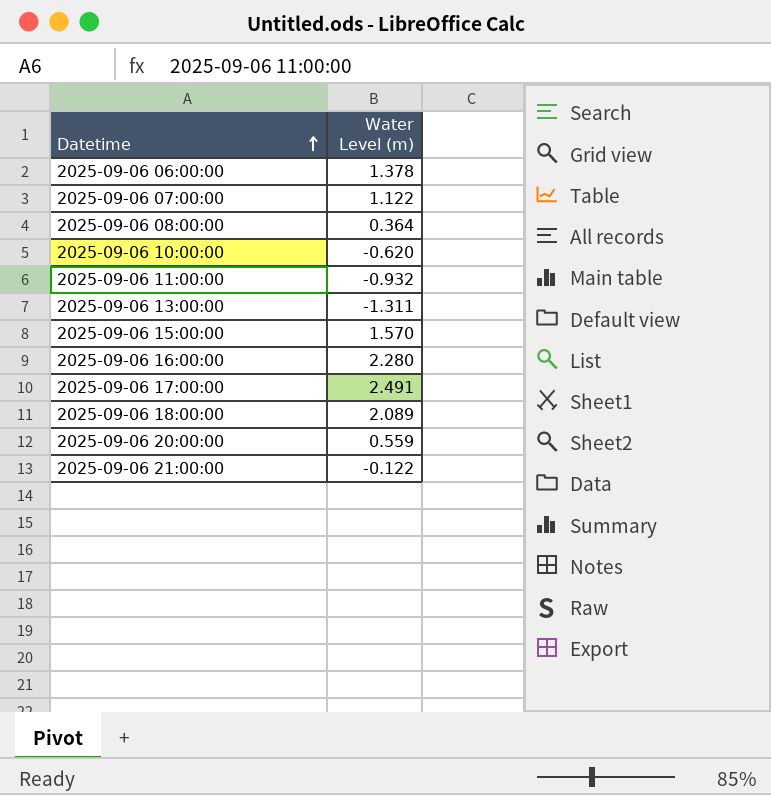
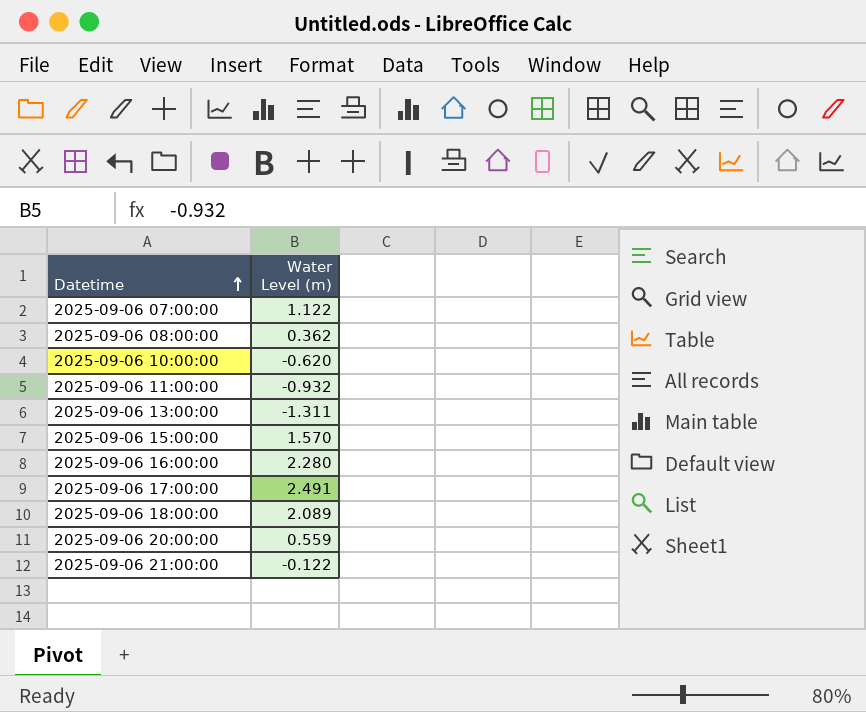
row 2025-09-06 06:00:00: 1.378 -> none
2025-09-06 08:00:00 | Water Level (m): 0.364 -> 0.362

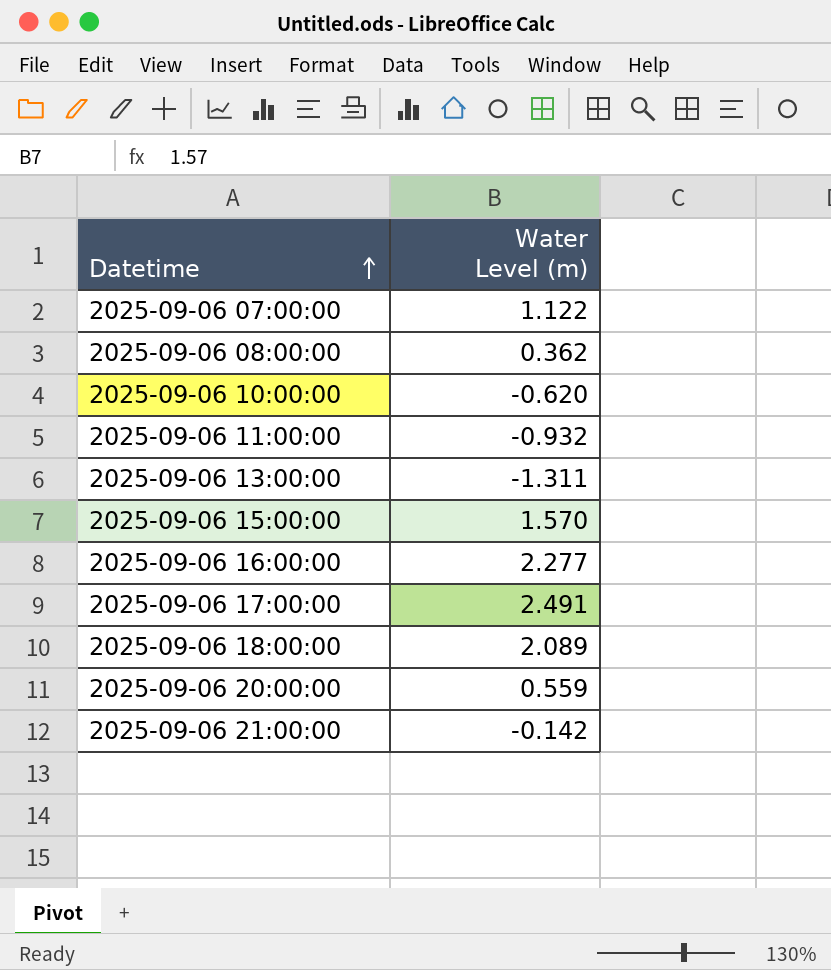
2025-09-06 16:00:00 | Water Level (m): 2.280 -> 2.277
2025-09-06 21:00:00 | Water Level (m): -0.122 -> -0.142

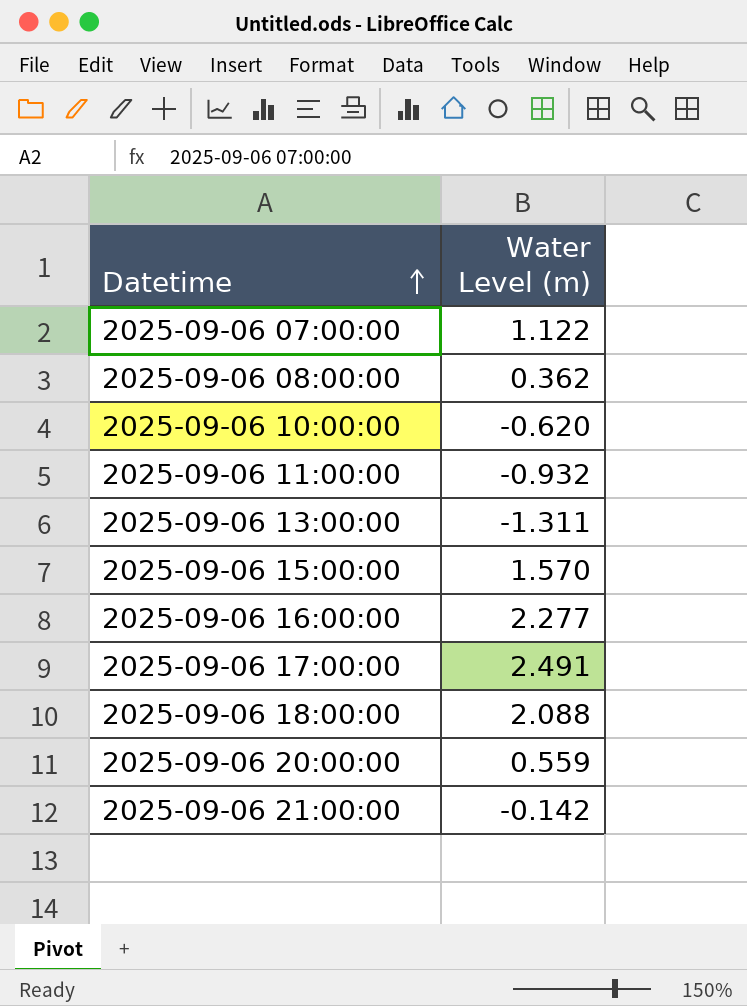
2025-09-06 18:00:00 | Water Level (m): 2.089 -> 2.088

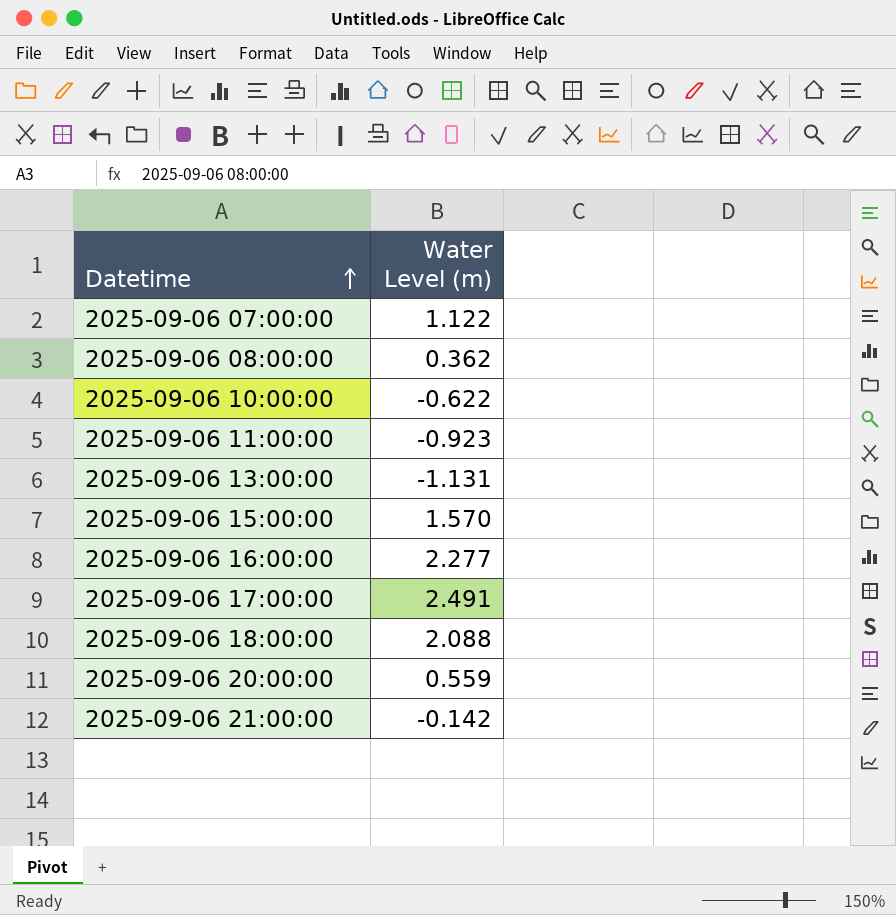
2025-09-06 10:00:00 | Water Level (m): -0.620 -> -0.622
2025-09-06 11:00:00 | Water Level (m): -0.932 -> -0.923
2025-09-06 13:00:00 | Water Level (m): -1.311 -> -1.131

